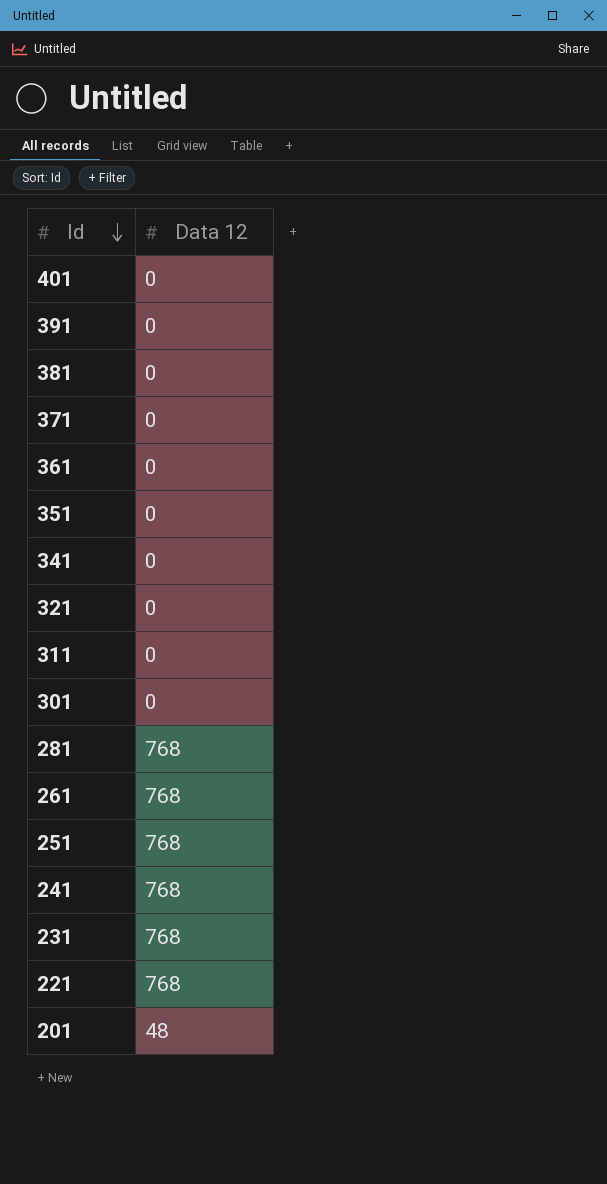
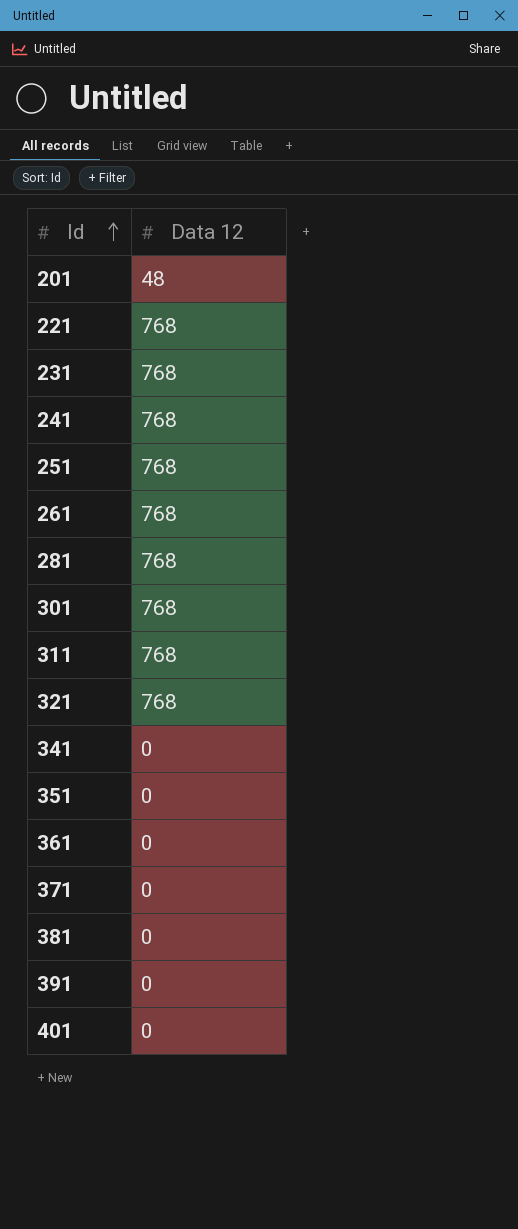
row order: Id descending -> Id ascending
301 | Data 12: 0 -> 768
311 | Data 12: 0 -> 768
321 | Data 12: 0 -> 768

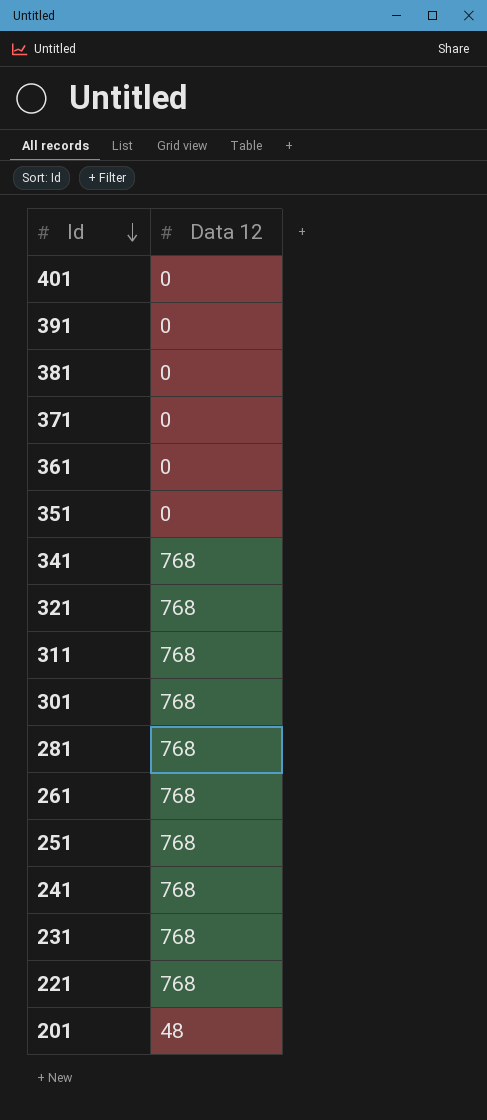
row order: Id ascending -> Id descending
341 | Data 12: 0 -> 768

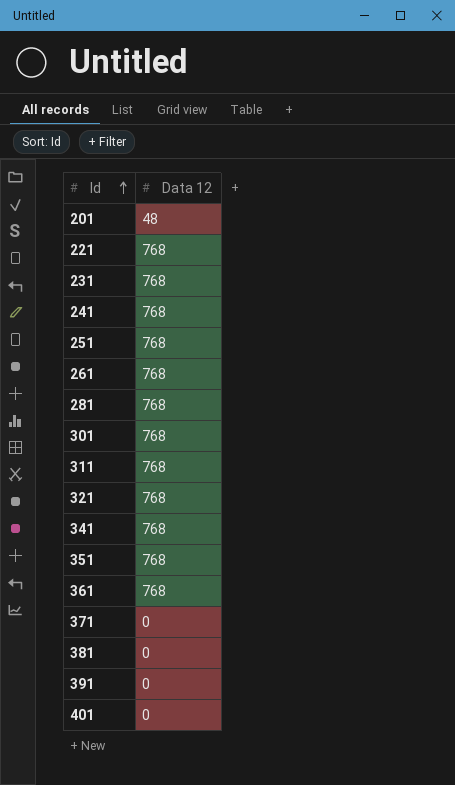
row order: Id descending -> Id ascending
351 | Data 12: 0 -> 768
361 | Data 12: 0 -> 768

